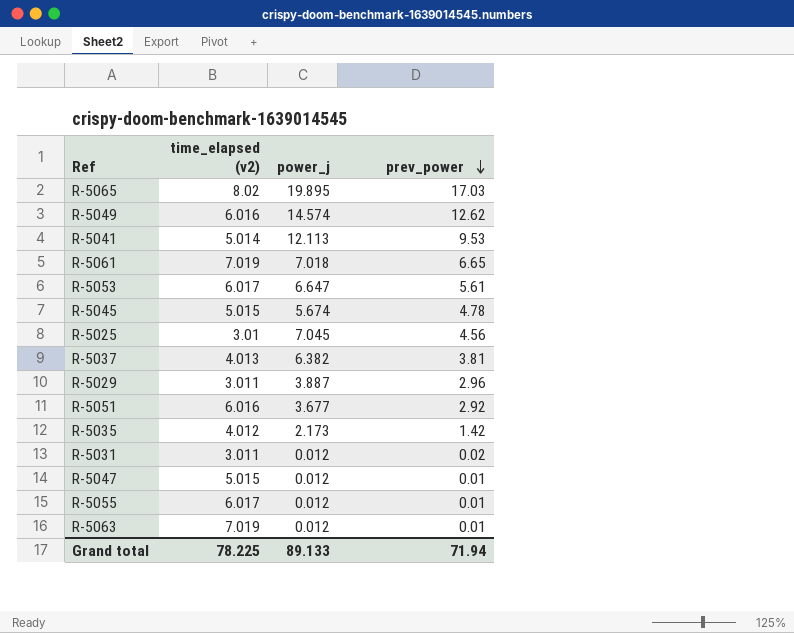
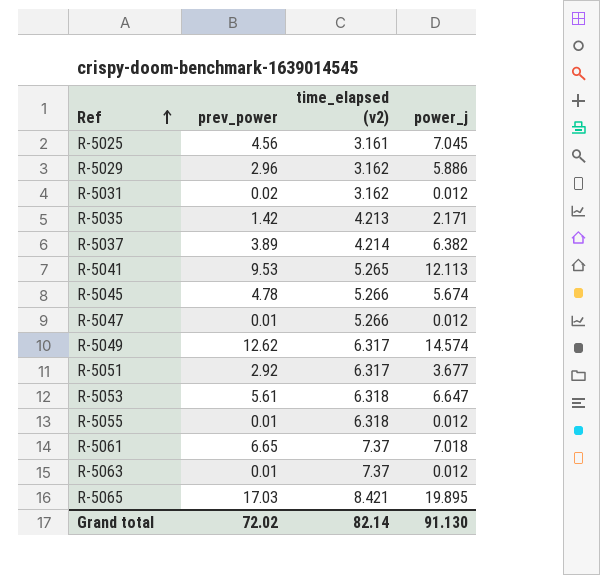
row order: prev_power descending -> Ref ascending
column prev_power | position: 4 -> 2
R-5025 | time_elapsed (v2): 3.01 -> 3.161
R-5029 | time_elapsed (v2): 3.011 -> 3.162
R-5029 | power_j: 3.887 -> 5.886
R-5031 | time_elapsed (v2): 3.011 -> 3.162
R-5035 | time_elapsed (v2): 4.012 -> 4.213
R-5035 | power_j: 2.173 -> 2.171
R-5037 | prev_power: 3.81 -> 3.89
R-5037 | time_elapsed (v2): 4.013 -> 4.214
R-5041 | time_elapsed (v2): 5.014 -> 5.265
R-5045 | time_elapsed (v2): 5.015 -> 5.266
R-5047 | time_elapsed (v2): 5.015 -> 5.266
R-5049 | time_elapsed (v2): 6.016 -> 6.317
R-5051 | time_elapsed (v2): 6.016 -> 6.317
R-5053 | time_elapsed (v2): 6.017 -> 6.318
R-5055 | time_elapsed (v2): 6.017 -> 6.318
R-5061 | time_elapsed (v2): 7.019 -> 7.37
R-5063 | time_elapsed (v2): 7.019 -> 7.37
R-5065 | time_elapsed (v2): 8.02 -> 8.421
Grand total | prev_power: 71.94 -> 72.02
Grand total | time_elapsed (v2): 78.225 -> 82.14
Grand total | power_j: 89.133 -> 91.130

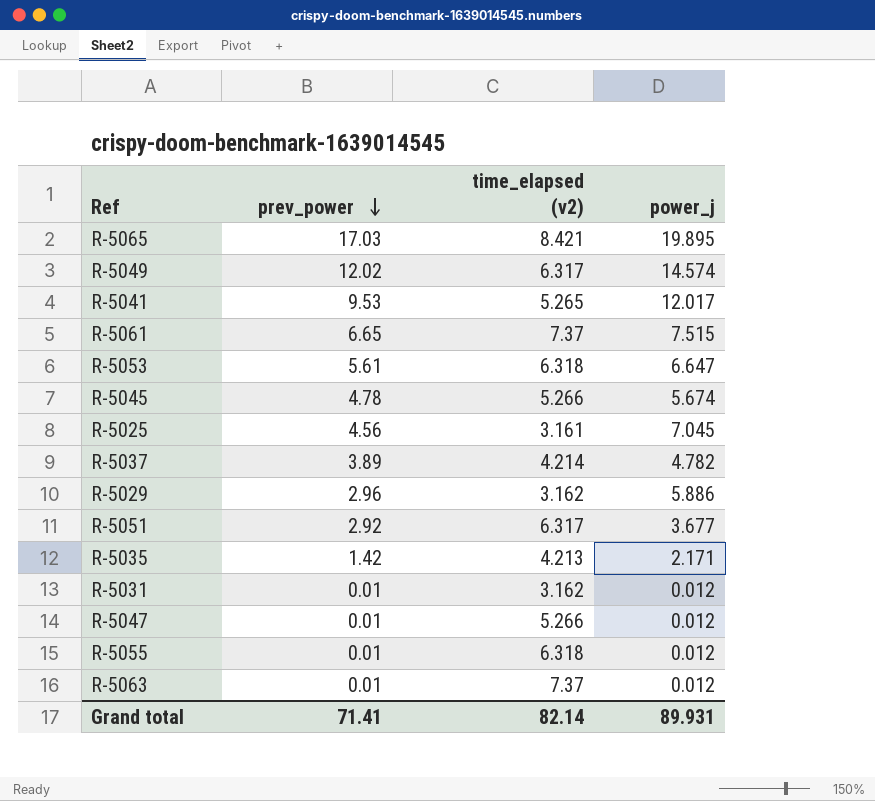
row order: Ref ascending -> prev_power descending
R-5049 | prev_power: 12.62 -> 12.02
R-5041 | power_j: 12.113 -> 12.017
R-5061 | power_j: 7.018 -> 7.515
R-5037 | power_j: 6.382 -> 4.782
R-5031 | prev_power: 0.02 -> 0.01
Grand total | prev_power: 72.02 -> 71.41
Grand total | power_j: 91.130 -> 89.931

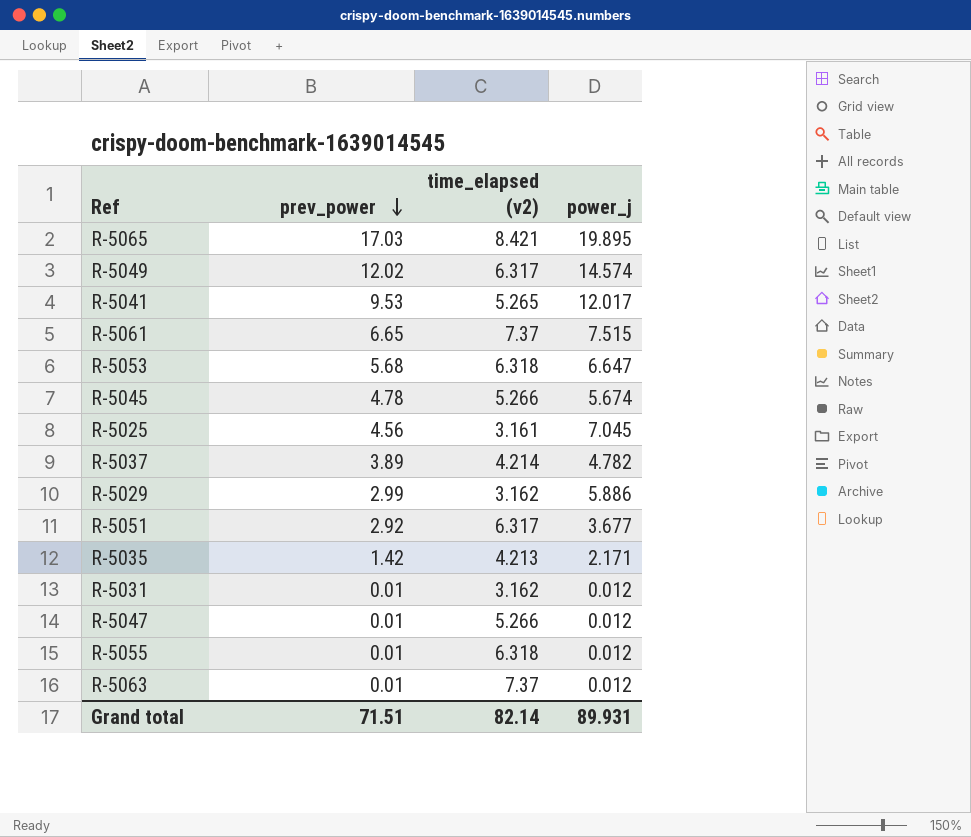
R-5053 | prev_power: 5.61 -> 5.68
R-5029 | prev_power: 2.96 -> 2.99
Grand total | prev_power: 71.41 -> 71.51

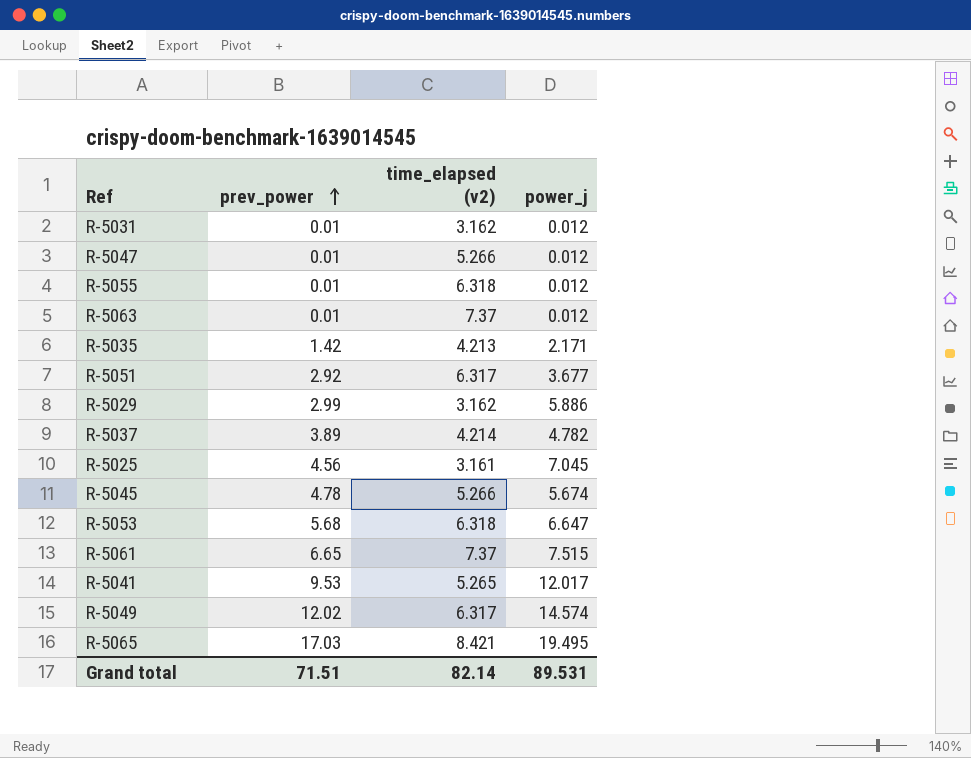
row order: prev_power descending -> prev_power ascending
R-5065 | power_j: 19.895 -> 19.495
Grand total | power_j: 89.931 -> 89.531

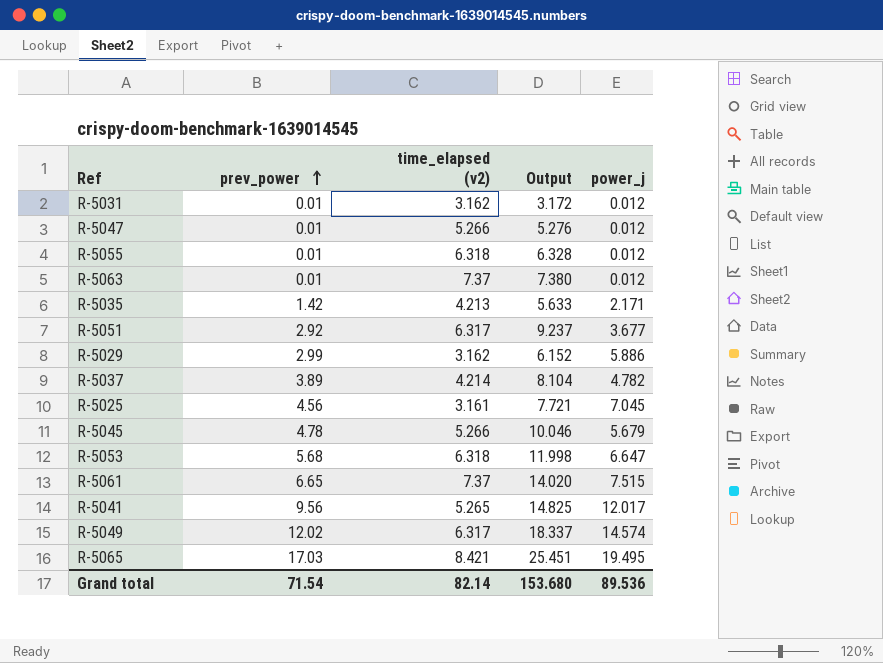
column Output | formula: none -> [prev_power] + [time_elapsed (v2)]
R-5045 | power_j: 5.674 -> 5.679
R-5041 | prev_power: 9.53 -> 9.56
Grand total | prev_power: 71.51 -> 71.54
Grand total | power_j: 89.531 -> 89.536

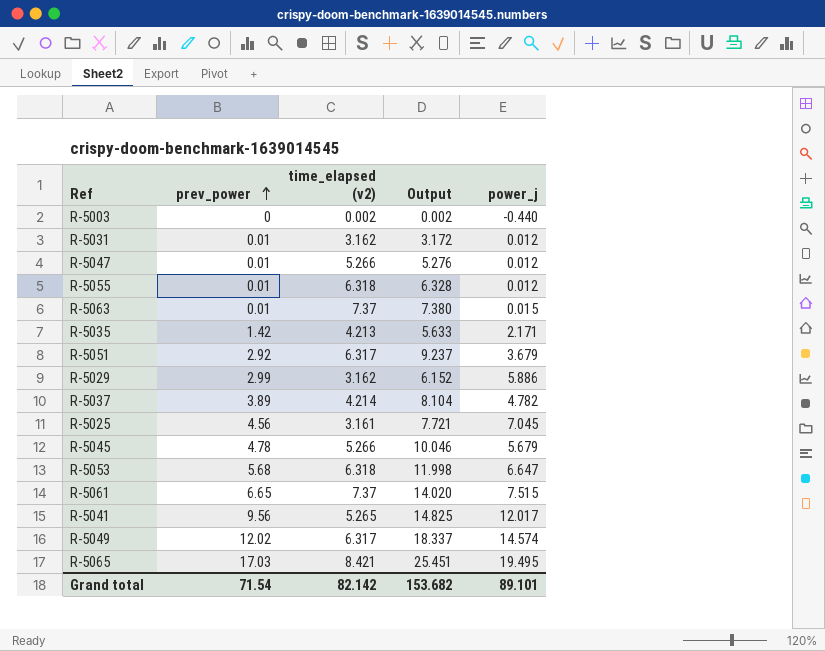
row R-5003: none -> 0 | 0.002 | 0.002 | -0.440
R-5063 | power_j: 0.012 -> 0.015
R-5051 | power_j: 3.677 -> 3.679
Grand total | time_elapsed (v2): 82.14 -> 82.142
Grand total | Output: 153.680 -> 153.682
Grand total | power_j: 89.536 -> 89.101

